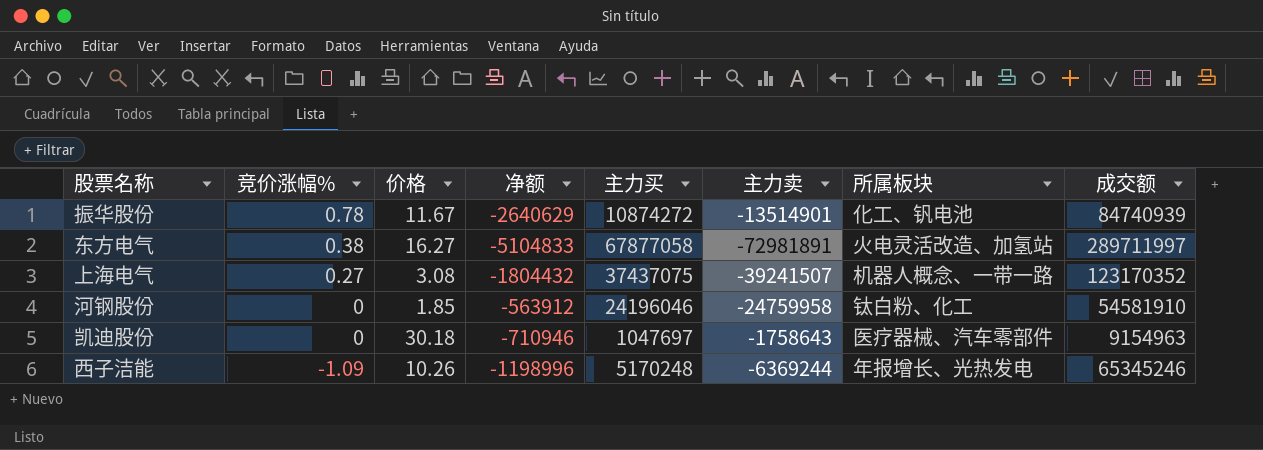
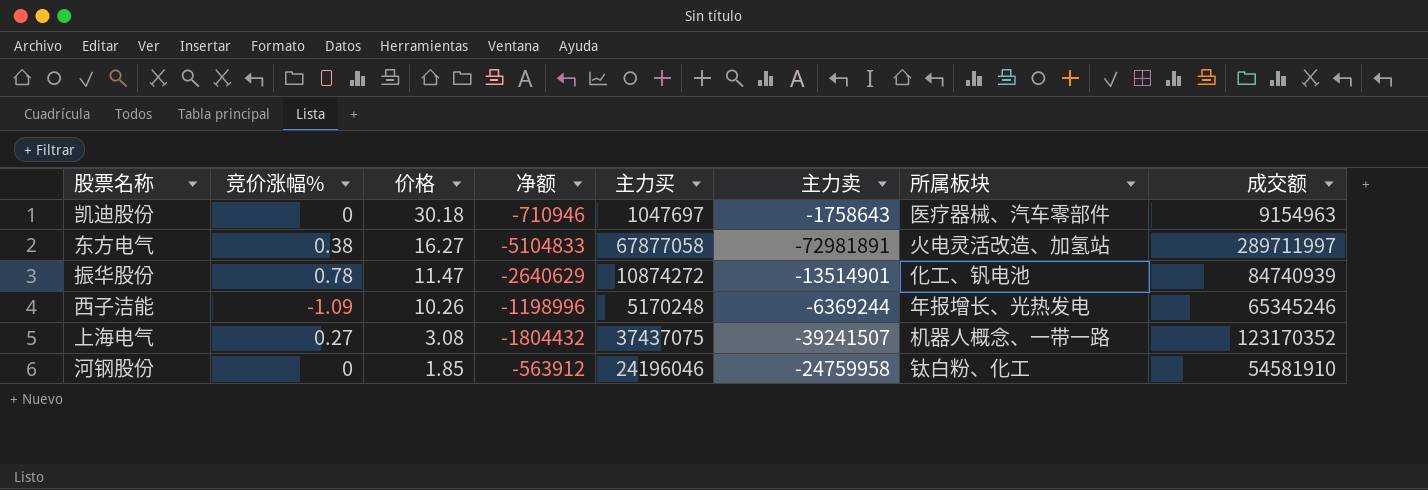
row order: 竞价涨幅% descending -> 价格 descending
振华股份 | 价格: 11.67 -> 11.47

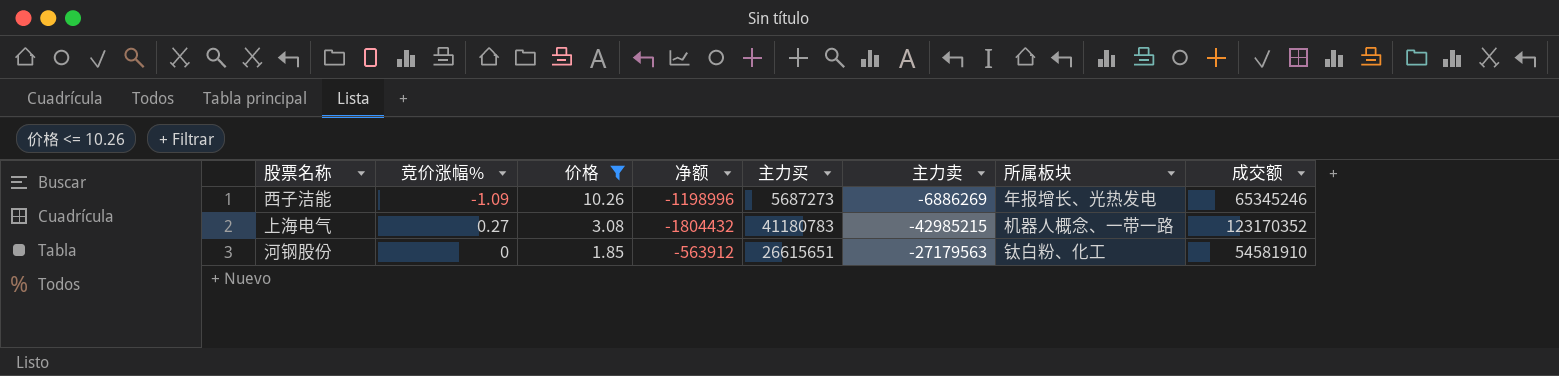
filter: none -> 价格 <= 10.26
西子洁能 | 主力买: 5170248 -> 5687273
西子洁能 | 主力卖: -6369244 -> -6886269
上海电气 | 主力买: 37437075 -> 41180783
上海电气 | 主力卖: -39241507 -> -42985215
河钢股份 | 主力买: 24196046 -> 26615651
河钢股份 | 主力卖: -24759958 -> -27179563

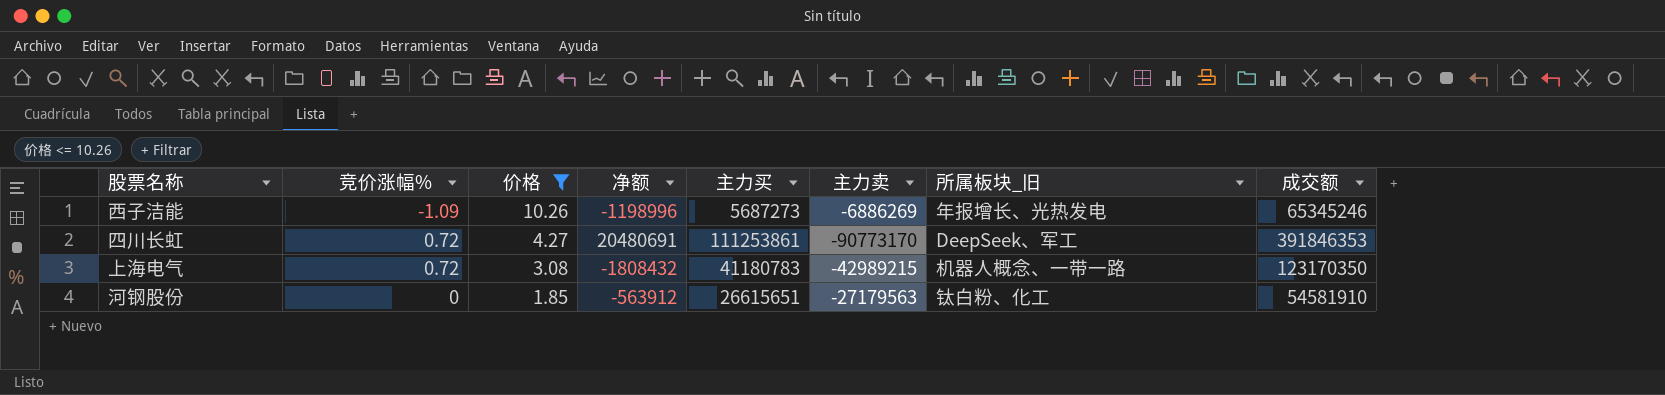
column name: 所属板块 -> 所属板块_旧
row 四川长虹: none -> 0.72 | 4.27 | 20480691 | 111253861 | -90773170 | DeepSeek、军工 | 391846353
上海电气 | 竞价涨幅%: 0.27 -> 0.72
上海电气 | 净额: -1804432 -> -1808432
上海电气 | 主力卖: -42985215 -> -42989215
上海电气 | 成交额: 123170352 -> 123170350

